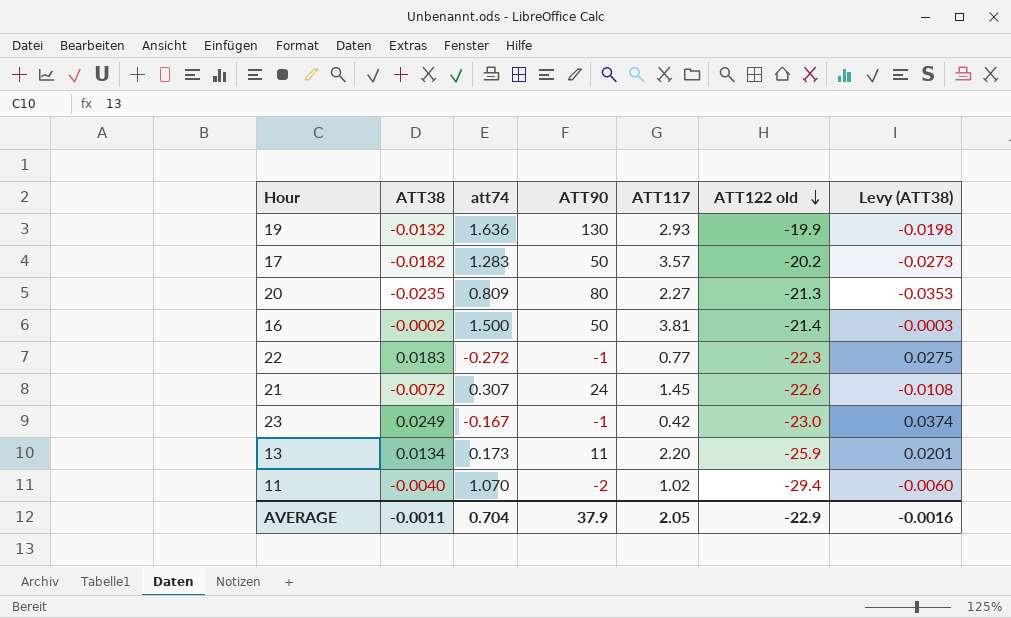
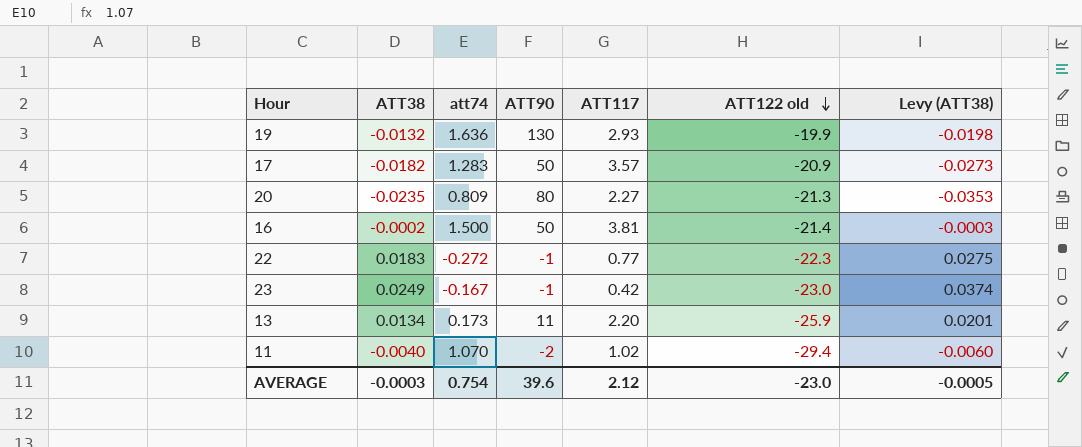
row 21: -0.0072 | 0.307 | 24 | 1.45 | -22.6 | -0.0108 -> none
17 | ATT122 old: -20.2 -> -20.9
AVERAGE | ATT38: -0.0011 -> -0.0003
AVERAGE | att74: 0.704 -> 0.754
AVERAGE | ATT90: 37.9 -> 39.6
AVERAGE | ATT117: 2.05 -> 2.12
AVERAGE | ATT122 old: -22.9 -> -23.0
AVERAGE | Levy (ATT38): -0.0016 -> -0.0005

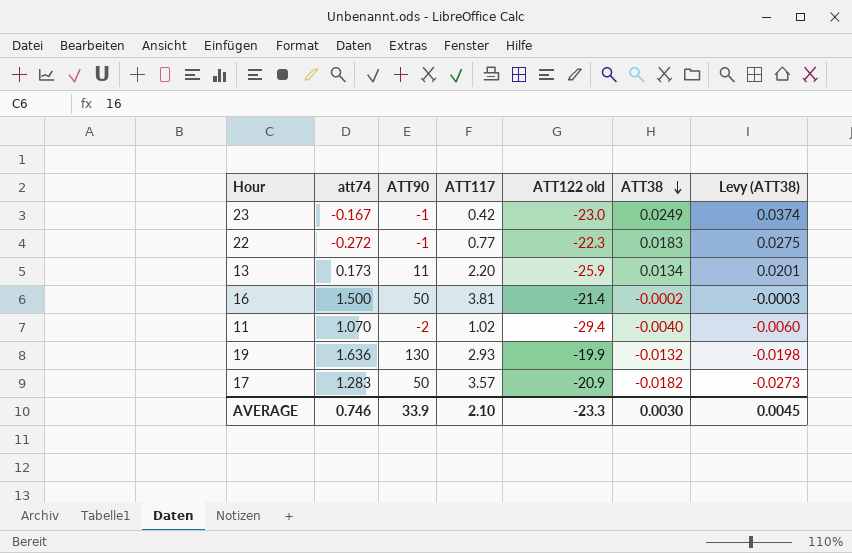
row order: ATT122 old descending -> ATT38 descending
column ATT38 | position: 2 -> 6
row 20: -0.0235 | 0.809 | 80 | 2.27 | -21.3 | -0.0353 -> none
AVERAGE | att74: 0.754 -> 0.746
AVERAGE | ATT90: 39.6 -> 33.9
AVERAGE | ATT117: 2.12 -> 2.10
AVERAGE | ATT122 old: -23.0 -> -23.3
AVERAGE | ATT38: -0.0003 -> 0.0030
AVERAGE | Levy (ATT38): -0.0005 -> 0.0045

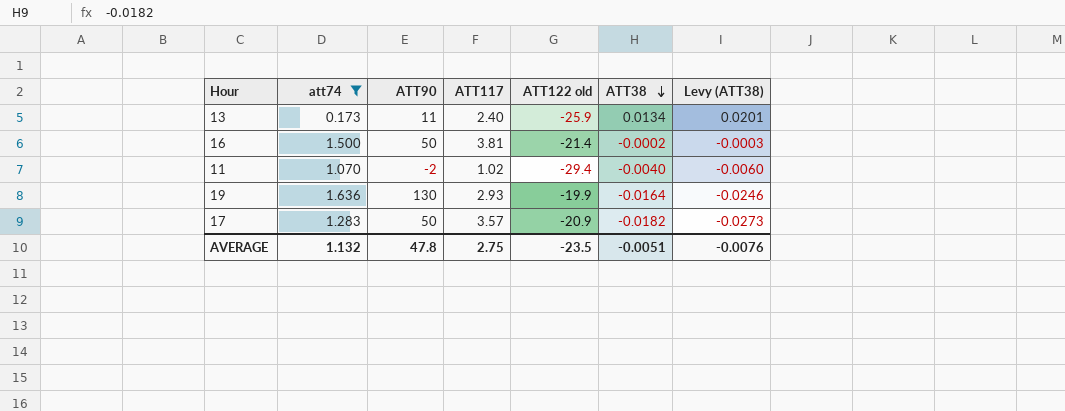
filter: none -> att74 >= 0.173
13 | ATT117: 2.20 -> 2.40
19 | ATT38: -0.0132 -> -0.0164
19 | Levy (ATT38): -0.0198 -> -0.0246
AVERAGE | att74: 0.746 -> 1.132
AVERAGE | ATT90: 33.9 -> 47.8
AVERAGE | ATT117: 2.10 -> 2.75
AVERAGE | ATT122 old: -23.3 -> -23.5
AVERAGE | ATT38: 0.0030 -> -0.0051
AVERAGE | Levy (ATT38): 0.0045 -> -0.0076

